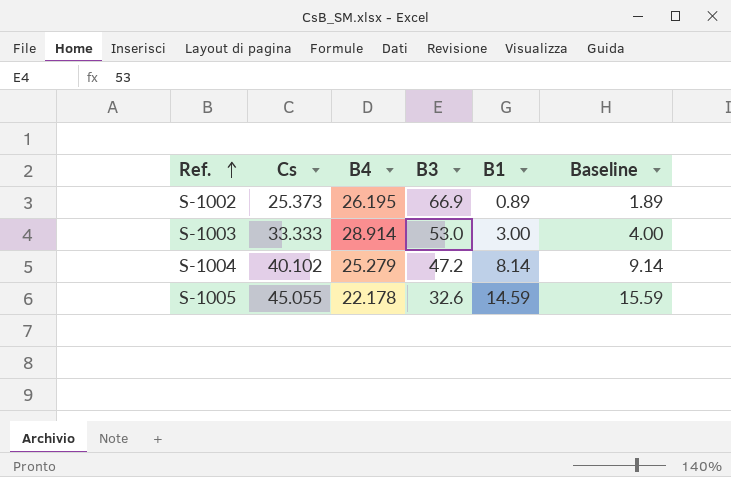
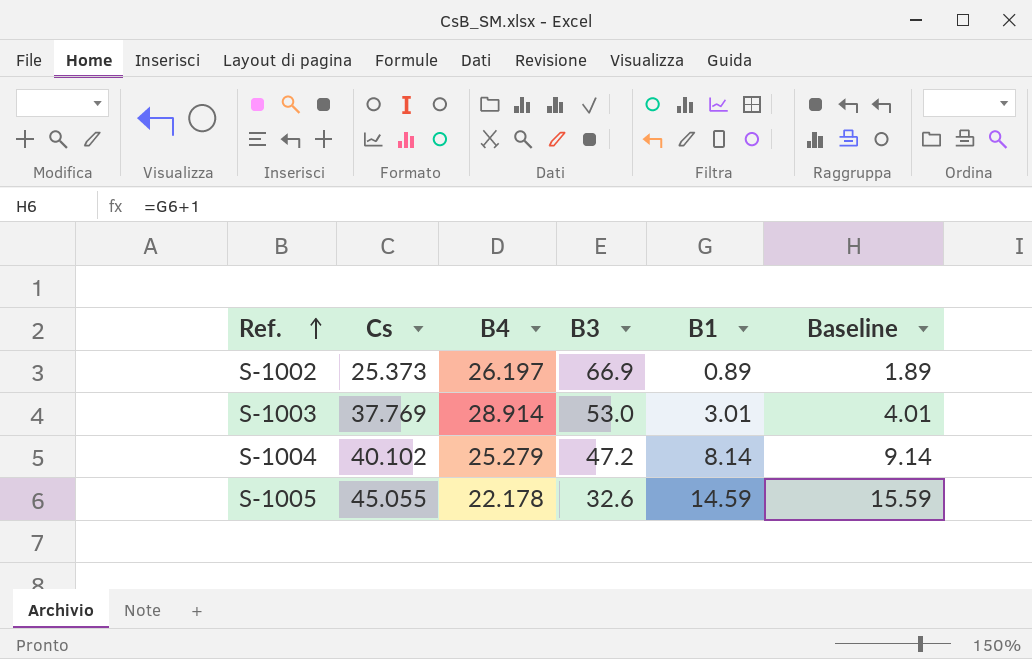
S-1002 | B4: 26.195 -> 26.197
S-1003 | Cs: 33.333 -> 37.769
S-1003 | B1: 3.00 -> 3.01
S-1003 | Baseline: 4.00 -> 4.01

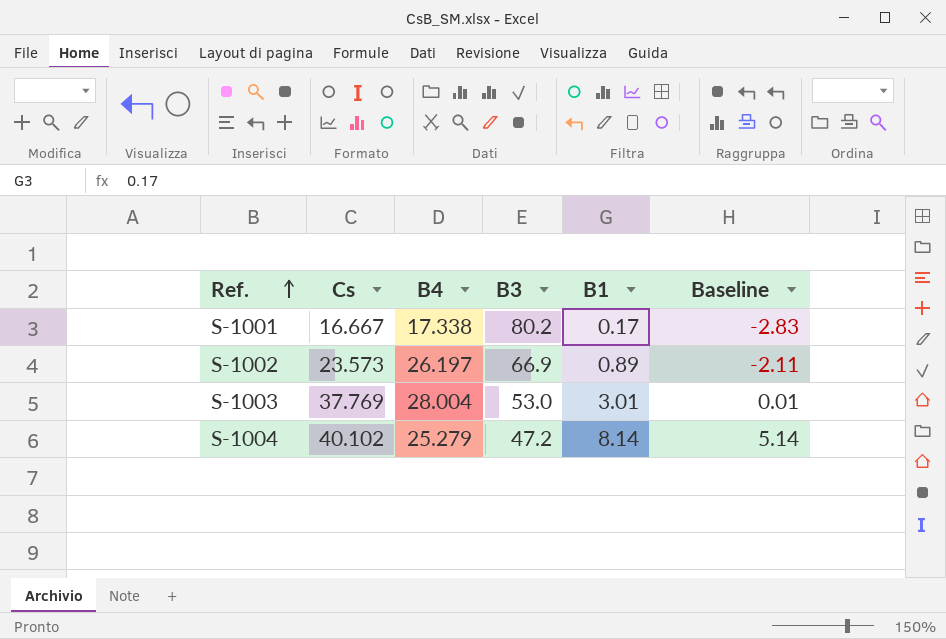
column Baseline | formula: [B1] + 1 -> [B1] - 3
row S-1005: 45.055 | 22.178 | 32.6 | 14.59 | 15.59 -> none
row S-1001: none -> 16.667 | 17.338 | 80.2 | 0.17 | -2.83
S-1002 | Cs: 25.373 -> 23.573
S-1003 | B4: 28.914 -> 28.004

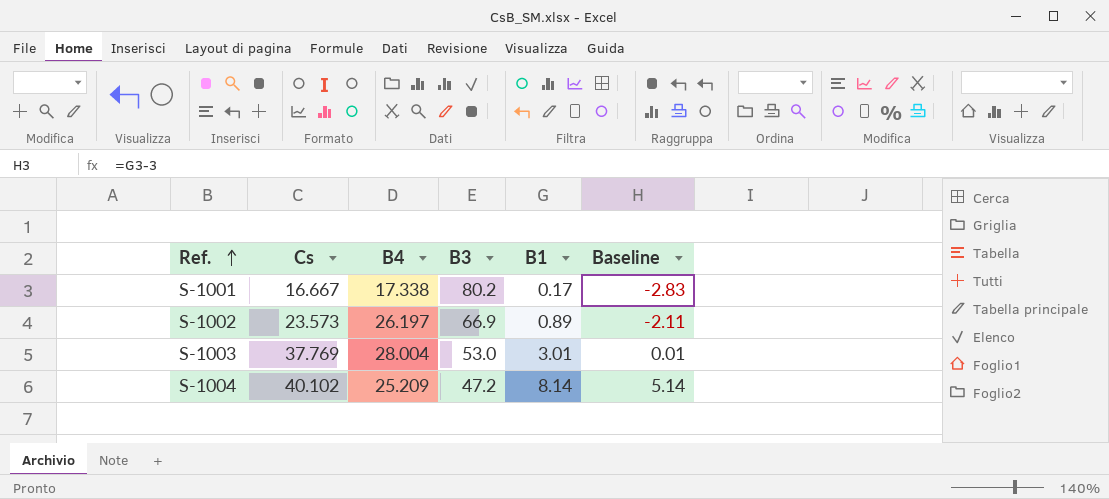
S-1004 | B4: 25.279 -> 25.209

